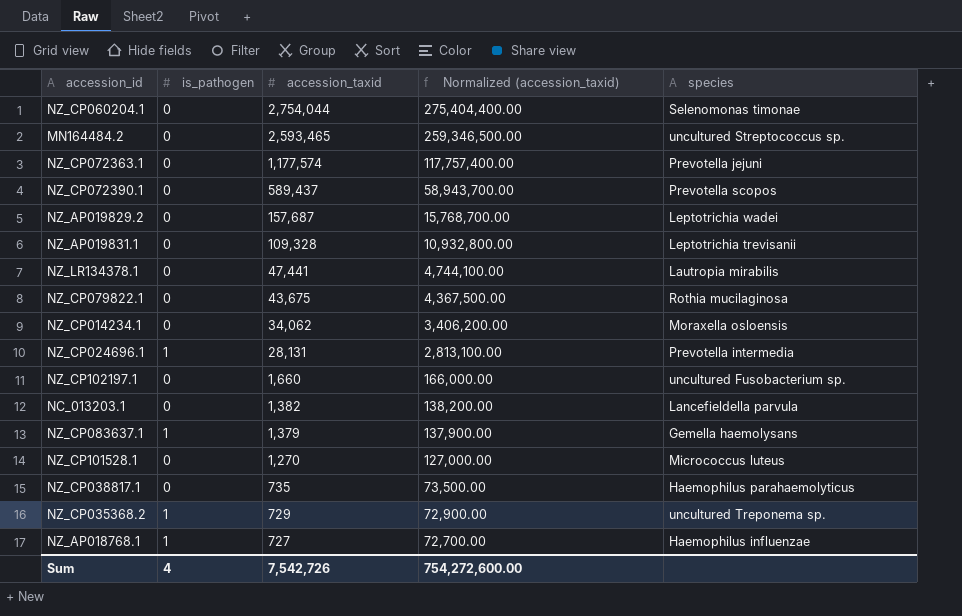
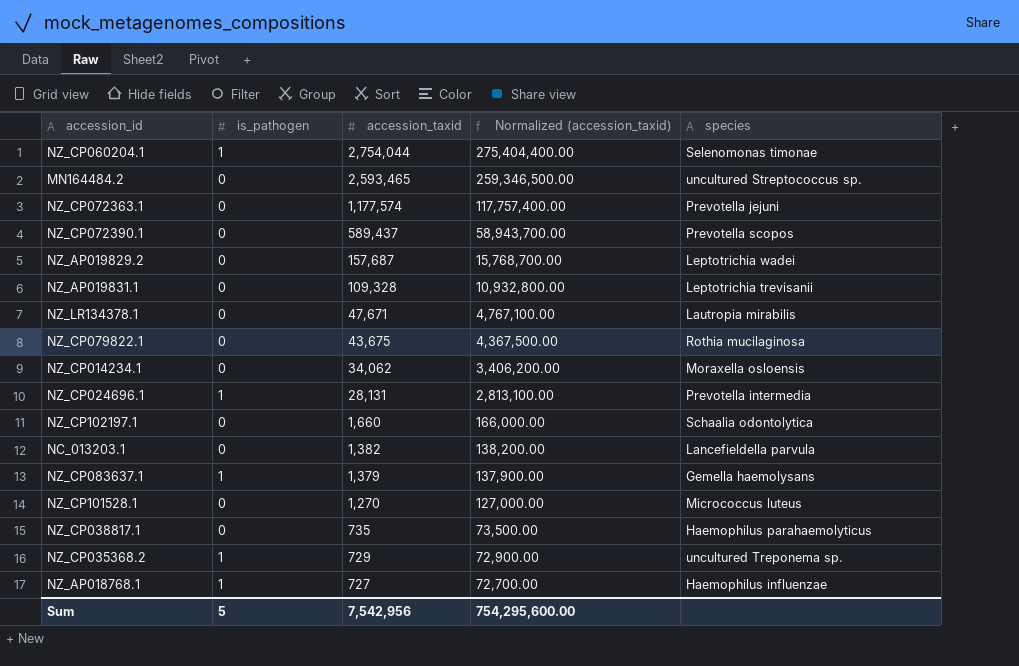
NZ_CP060204.1 | is_pathogen: 0 -> 1
NZ_LR134378.1 | accession_taxid: 47,441 -> 47,671
NZ_LR134378.1 | Normalized (accession_taxid): 4,744,100.00 -> 4,767,100.00
NZ_CP102197.1 | species: uncultured Fusobacterium sp. -> Schaalia odontolytica
Sum | is_pathogen: 4 -> 5
Sum | accession_taxid: 7,542,726 -> 7,542,956
Sum | Normalized (accession_taxid): 754,272,600.00 -> 754,295,600.00

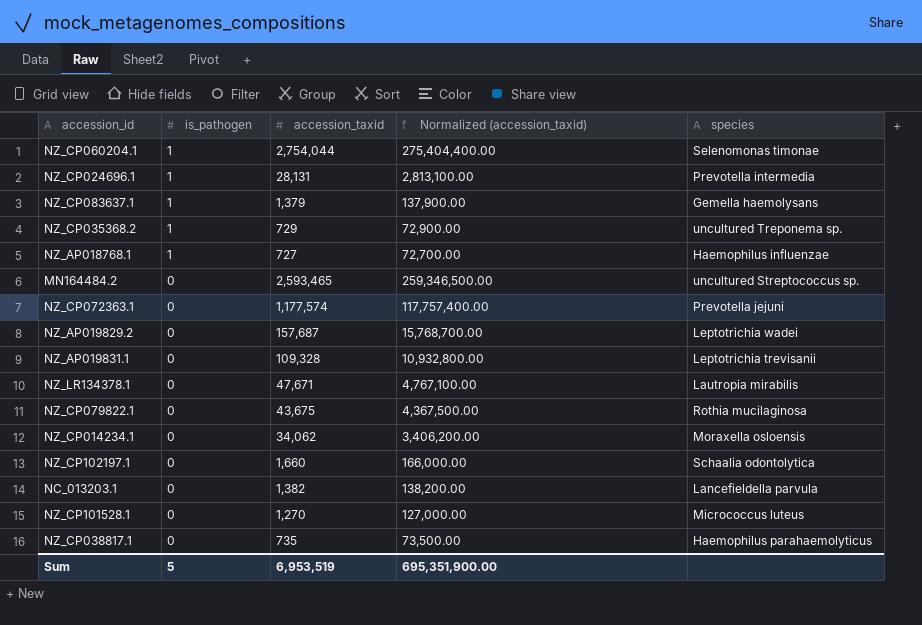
row order: accession_taxid descending -> is_pathogen descending
row NZ_CP072390.1: 0 | 589,437 | 58,943,700.00 | Prevotella scopos -> none
Sum | accession_taxid: 7,542,956 -> 6,953,519
Sum | Normalized (accession_taxid): 754,295,600.00 -> 695,351,900.00

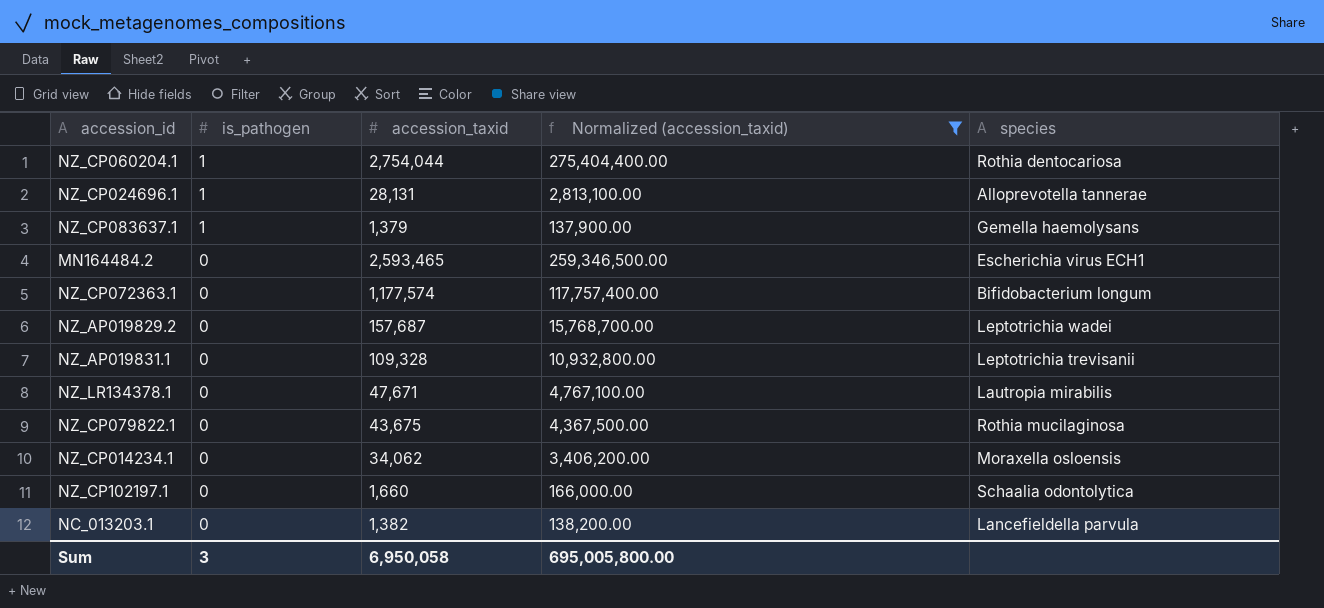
filter: none -> Normalized (accession_taxid) >= 137,900.00
NZ_CP060204.1 | species: Selenomonas timonae -> Rothia dentocariosa
NZ_CP024696.1 | species: Prevotella intermedia -> Alloprevotella tannerae
MN164484.2 | species: uncultured Streptococcus sp. -> Escherichia virus ECH1
NZ_CP072363.1 | species: Prevotella jejuni -> Bifidobacterium longum
Sum | is_pathogen: 5 -> 3
Sum | accession_taxid: 6,953,519 -> 6,950,058
Sum | Normalized (accession_taxid): 695,351,900.00 -> 695,005,800.00

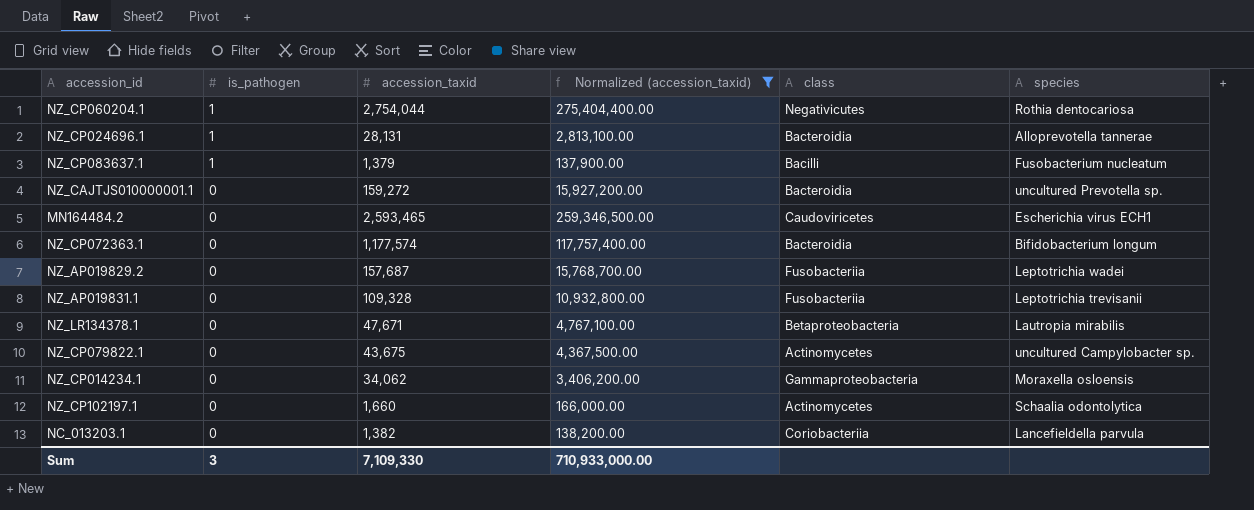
column class | position: none -> 5
NZ_CP083637.1 | species: Gemella haemolysans -> Fusobacterium nucleatum
row NZ_CAJTJS010000001.1: none -> 0 | 159,272 | 15,927,200.00 | Bacteroidia | uncultured Prevotella sp.
NZ_CP079822.1 | species: Rothia mucilaginosa -> uncultured Campylobacter sp.
Sum | accession_taxid: 6,950,058 -> 7,109,330
Sum | Normalized (accession_taxid): 695,005,800.00 -> 710,933,000.00

